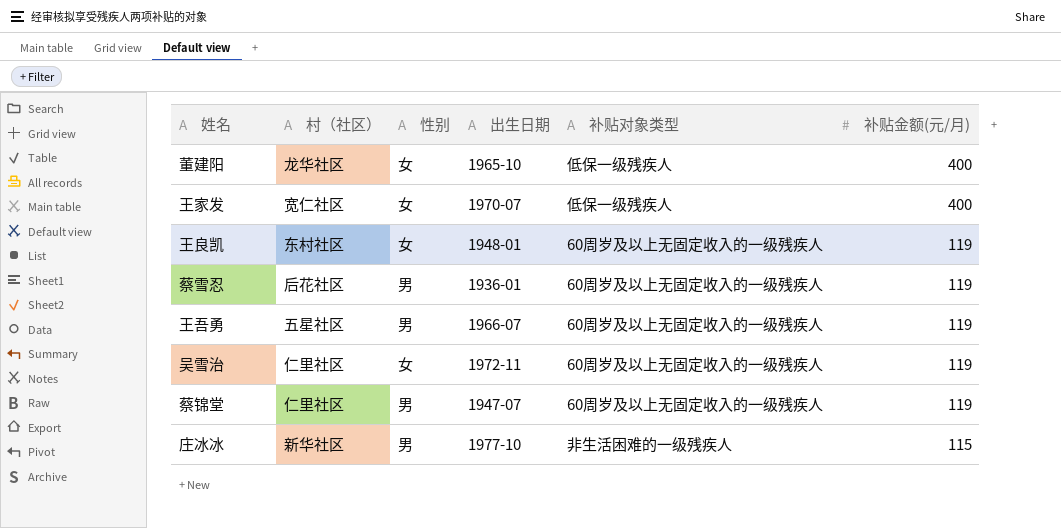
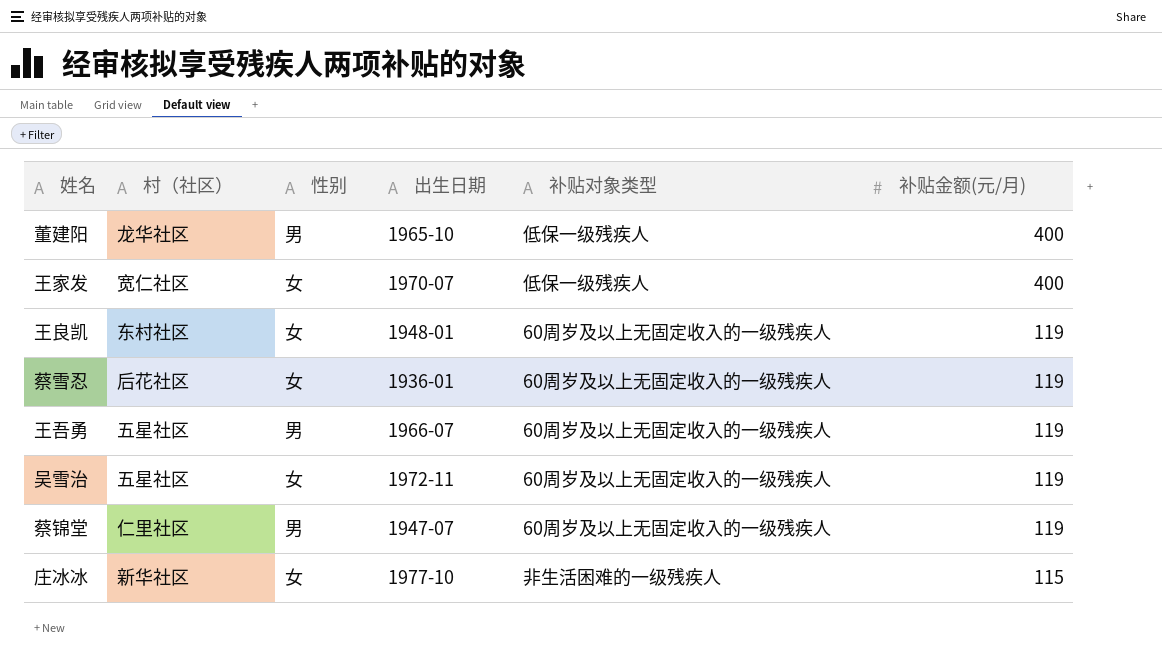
董建阳 | 性别: 女 -> 男
蔡雪忍 | 性别: 男 -> 女
吴雪治 | 村（社区）: 仁里社区 -> 五星社区
庄冰冰 | 性别: 男 -> 女

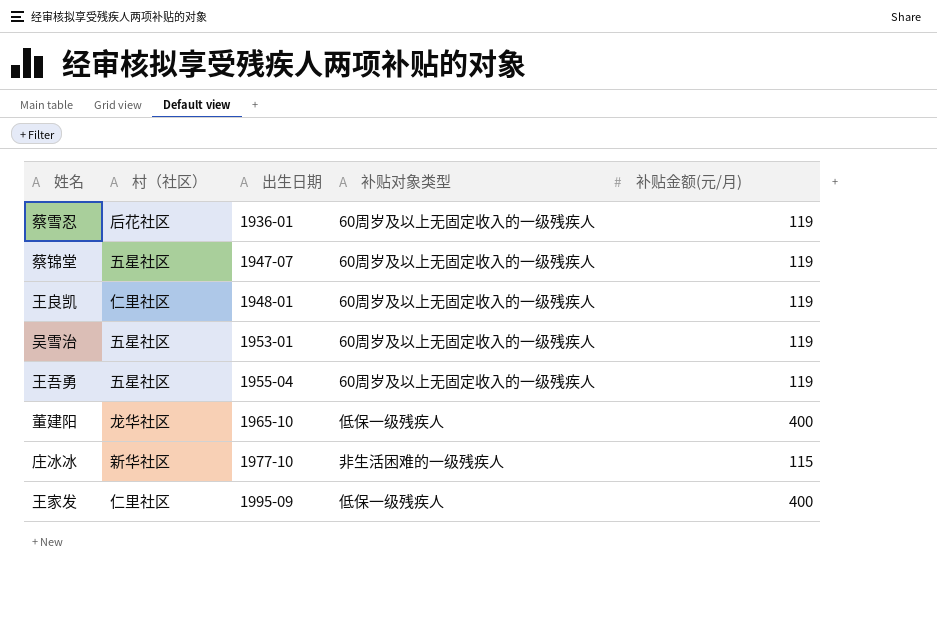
row order: 补贴金额(元/月) descending -> 出生日期 ascending
column 性别 | position: 3 -> none
蔡锦堂 | 村（社区）: 仁里社区 -> 五星社区
王良凯 | 村（社区）: 东村社区 -> 仁里社区
吴雪治 | 出生日期: 1972-11 -> 1953-01
王吾勇 | 出生日期: 1966-07 -> 1955-04
王家发 | 村（社区）: 宽仁社区 -> 仁里社区
王家发 | 出生日期: 1970-07 -> 1995-09

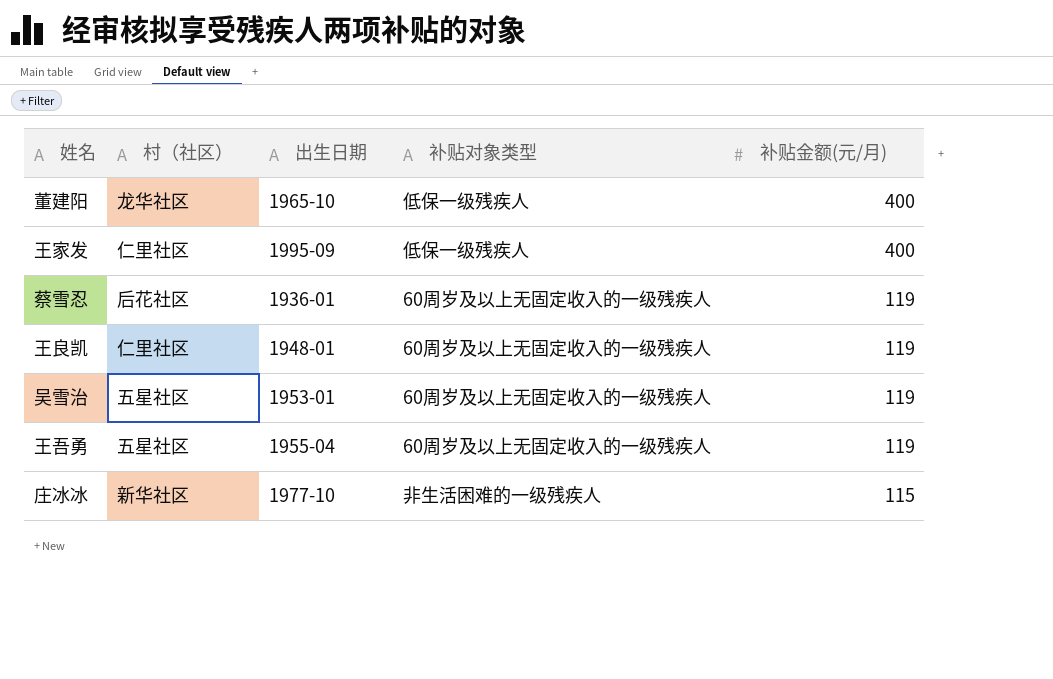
row order: 出生日期 ascending -> 补贴金额(元/月) descending
row 蔡锦堂: 五星社区 | 1947-07 | 60周岁及以上无固定收入的一级残疾人 | 119 -> none

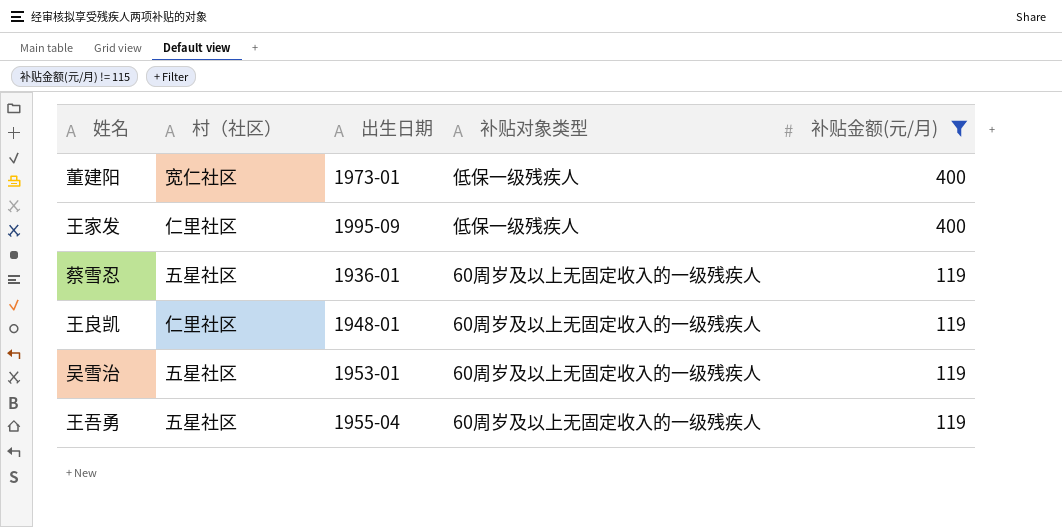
filter: none -> 补贴金额(元/月) != 115
董建阳 | 村（社区）: 龙华社区 -> 宽仁社区
董建阳 | 出生日期: 1965-10 -> 1973-01
蔡雪忍 | 村（社区）: 后花社区 -> 五星社区

